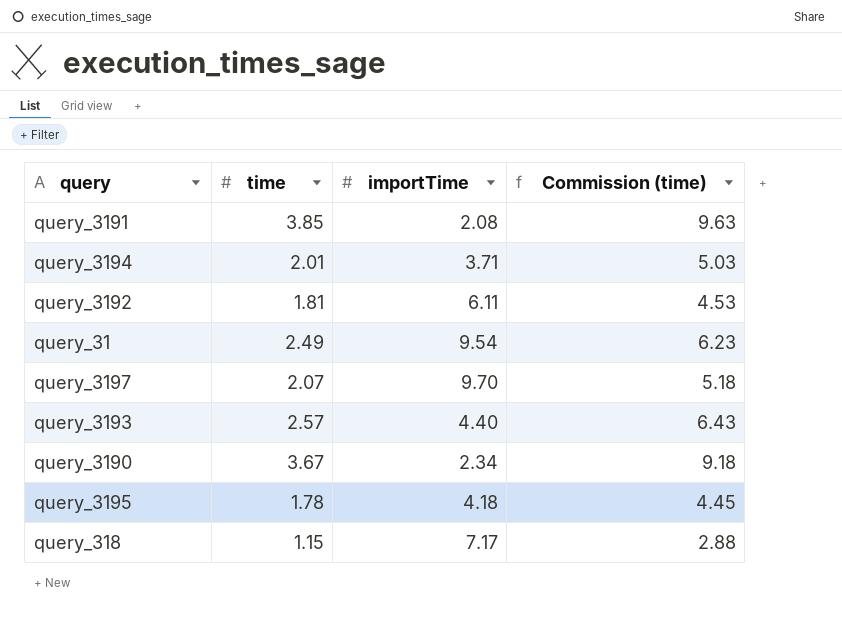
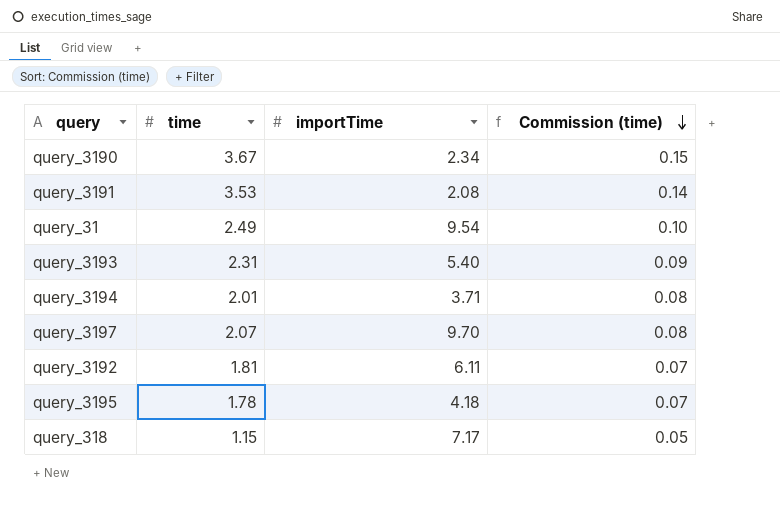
row order: none -> Commission (time) descending
column Commission (time) | formula: [time] * 2.5 -> [time] * 0.04
query_3191 | time: 3.85 -> 3.53
query_3193 | time: 2.57 -> 2.31
query_3193 | importTime: 4.40 -> 5.40

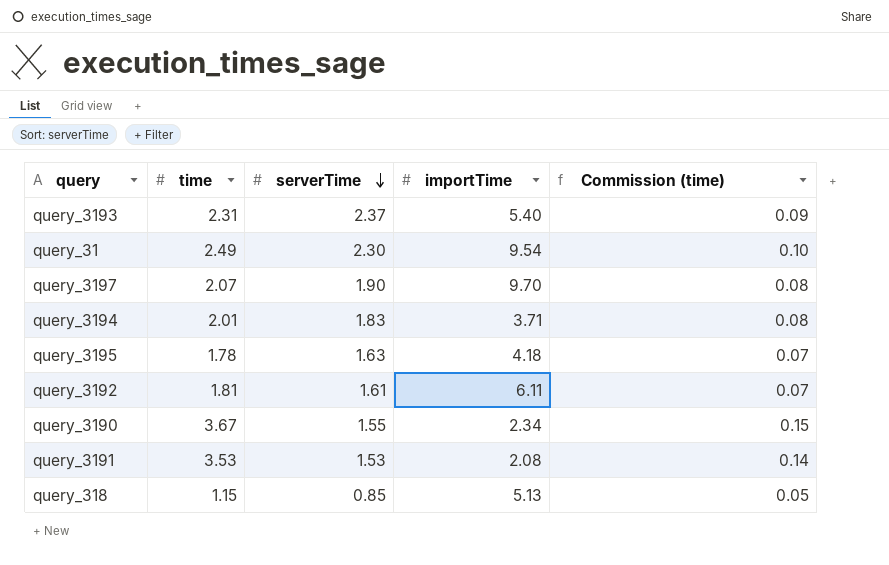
row order: Commission (time) descending -> serverTime descending
column serverTime | position: none -> 3
query_318 | importTime: 7.17 -> 5.13

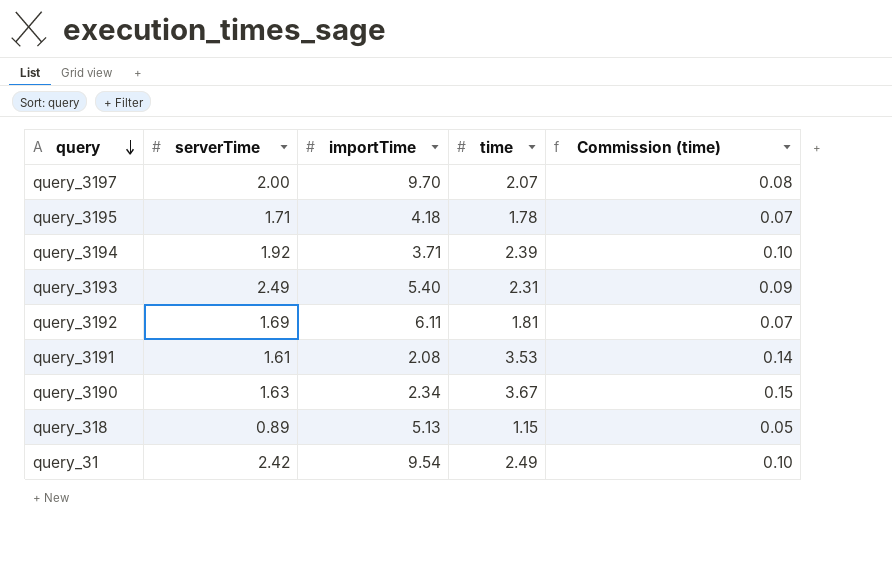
row order: serverTime descending -> query descending
column time | position: 2 -> 4
query_3197 | serverTime: 1.90 -> 2.00
query_3195 | serverTime: 1.63 -> 1.71
query_3194 | serverTime: 1.83 -> 1.92
query_3194 | time: 2.01 -> 2.39
query_3194 | Commission (time): 0.08 -> 0.10
query_3193 | serverTime: 2.37 -> 2.49
query_3192 | serverTime: 1.61 -> 1.69
query_3191 | serverTime: 1.53 -> 1.61
query_3190 | serverTime: 1.55 -> 1.63
query_318 | serverTime: 0.85 -> 0.89
query_31 | serverTime: 2.30 -> 2.42

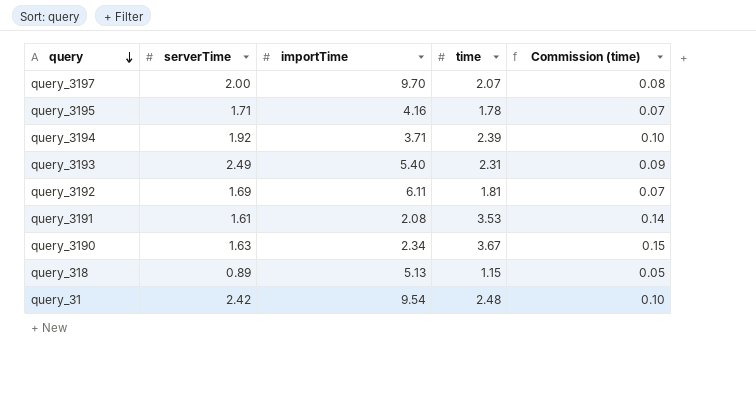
query_3195 | importTime: 4.18 -> 4.16
query_31 | time: 2.49 -> 2.48

